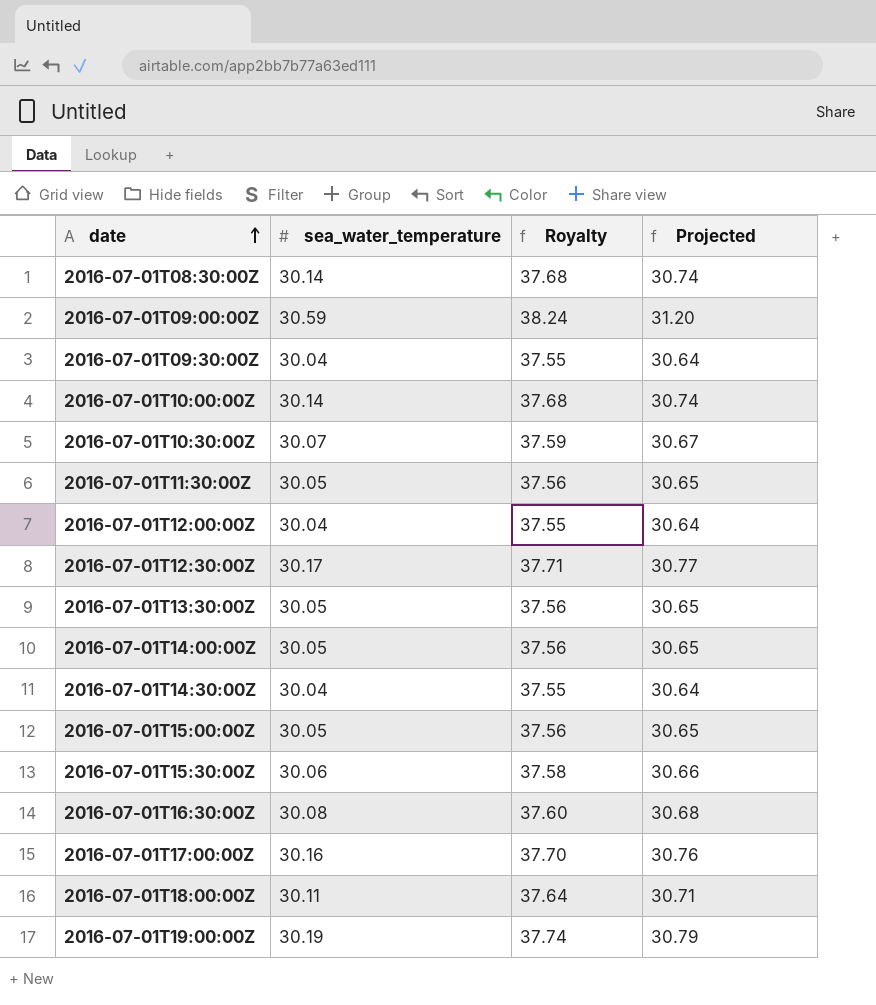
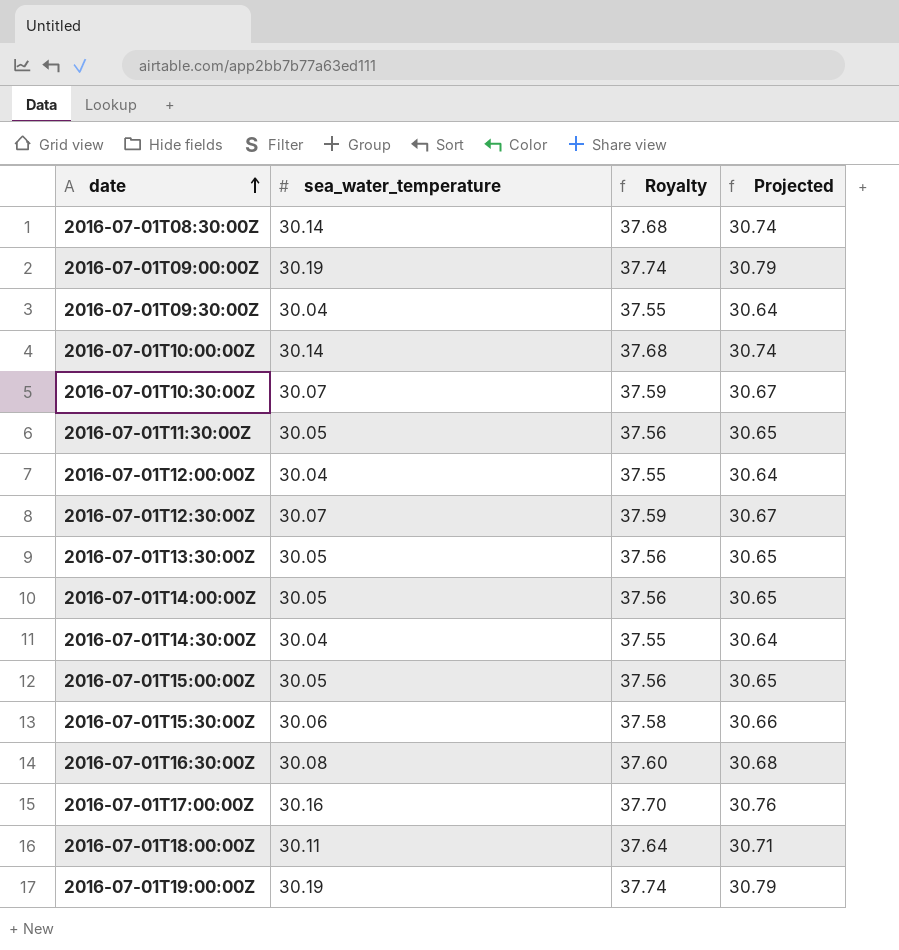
2016-07-01T09:00:00Z | sea_water_temperature: 30.59 -> 30.19
2016-07-01T09:00:00Z | Royalty: 38.24 -> 37.74
2016-07-01T09:00:00Z | Projected: 31.20 -> 30.79
2016-07-01T12:30:00Z | sea_water_temperature: 30.17 -> 30.07
2016-07-01T12:30:00Z | Royalty: 37.71 -> 37.59
2016-07-01T12:30:00Z | Projected: 30.77 -> 30.67

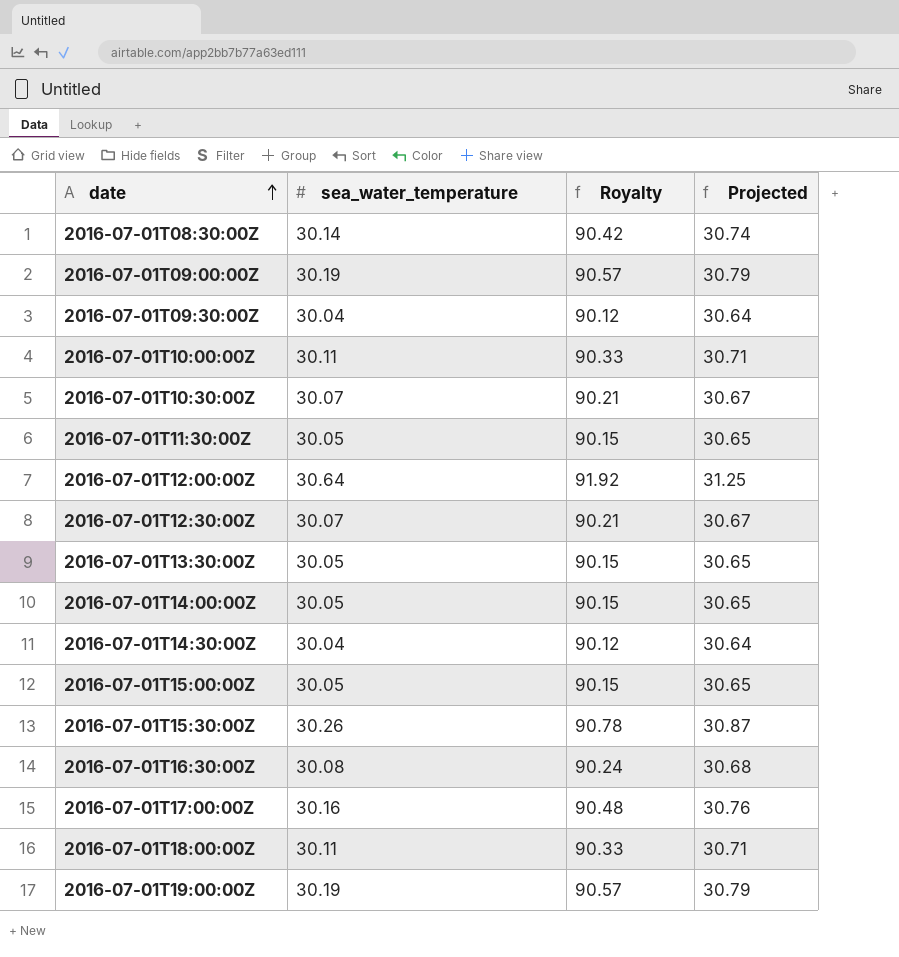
column Royalty | formula: [sea_water_temperature] * 1.25 -> [sea_water_temperature] * 3
2016-07-01T10:00:00Z | sea_water_temperature: 30.14 -> 30.11
2016-07-01T10:00:00Z | Projected: 30.74 -> 30.71
2016-07-01T12:00:00Z | sea_water_temperature: 30.04 -> 30.64
2016-07-01T12:00:00Z | Projected: 30.64 -> 31.25
2016-07-01T15:30:00Z | sea_water_temperature: 30.06 -> 30.26
2016-07-01T15:30:00Z | Projected: 30.66 -> 30.87

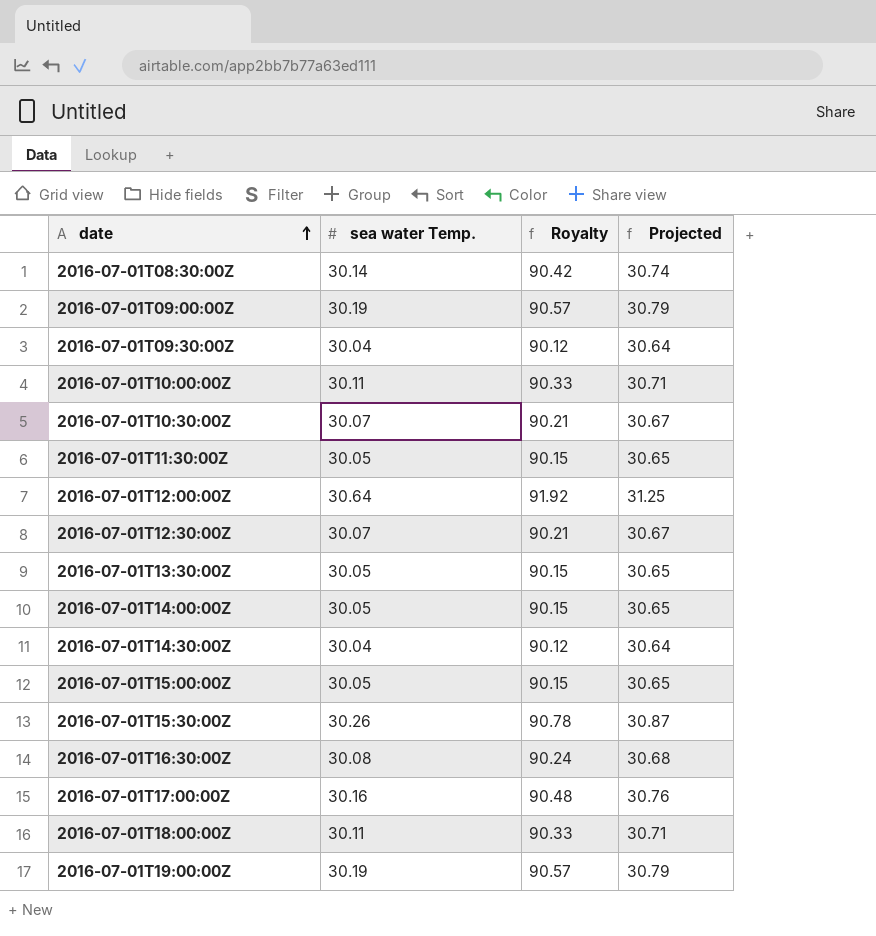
column name: sea_water_temperature -> sea water Temp.

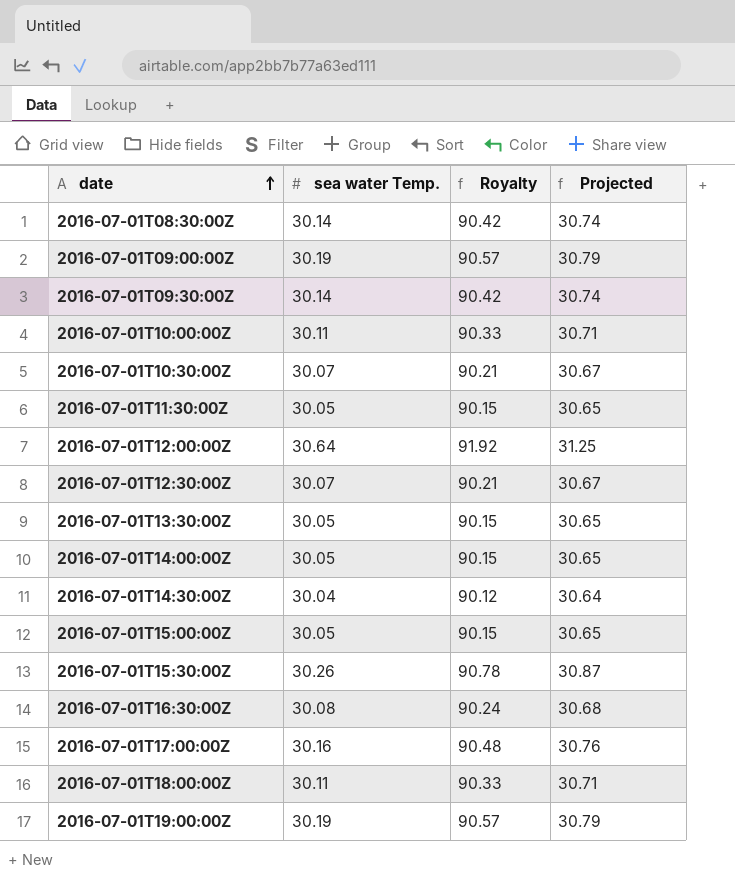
2016-07-01T09:30:00Z | sea water Temp.: 30.04 -> 30.14
2016-07-01T09:30:00Z | Royalty: 90.12 -> 90.42
2016-07-01T09:30:00Z | Projected: 30.64 -> 30.74

